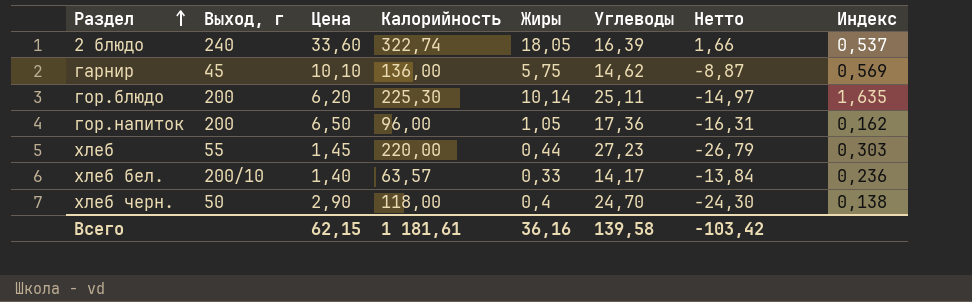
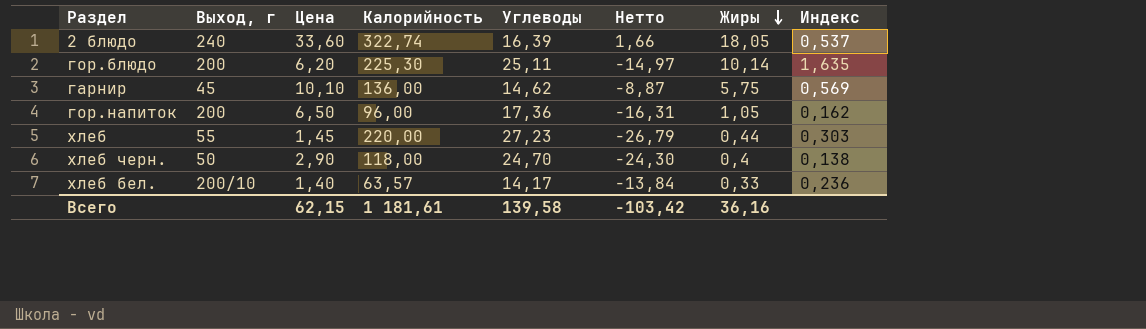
row order: Раздел ascending -> Жиры descending
column Жиры | position: 5 -> 7

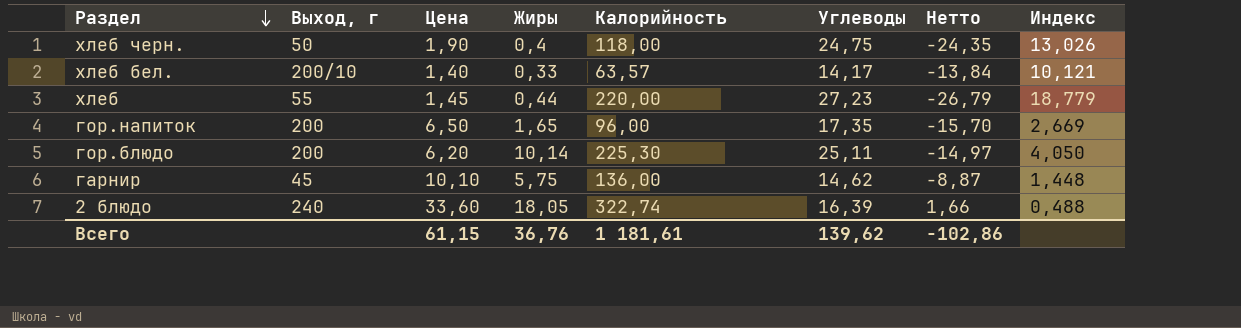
row order: Жиры descending -> Раздел descending
column Жиры | position: 7 -> 4
column Индекс | formula: [Жиры] / [Цена] -> [Углеводы] / [Цена]
хлеб черн. | Цена: 2,90 -> 1,90
хлеб черн. | Углеводы: 24,70 -> 24,75
хлеб черн. | Нетто: -24,30 -> -24,35
гор.напиток | Жиры: 1,05 -> 1,65
гор.напиток | Углеводы: 17,36 -> 17,35
гор.напиток | Нетто: -16,31 -> -15,70
Всего | Цена: 62,15 -> 61,15
Всего | Жиры: 36,16 -> 36,76
Всего | Углеводы: 139,58 -> 139,62
Всего | Нетто: -103,42 -> -102,86

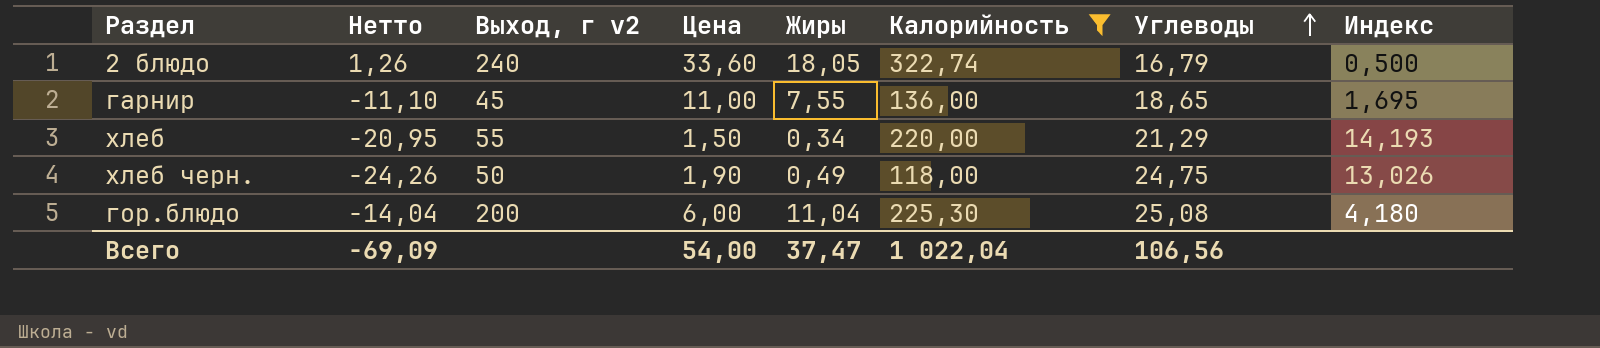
filter: none -> Калорийность >= 118,00
row order: Раздел descending -> Углеводы ascending
column Нетто | position: 7 -> 2
column name: Выход, г -> Выход, г v2
2 блюдо | Нетто: 1,66 -> 1,26
2 блюдо | Углеводы: 16,39 -> 16,79
2 блюдо | Индекс: 0,488 -> 0,500
гарнир | Нетто: -8,87 -> -11,10
гарнир | Цена: 10,10 -> 11,00
гарнир | Жиры: 5,75 -> 7,55
гарнир | Углеводы: 14,62 -> 18,65
гарнир | Индекс: 1,448 -> 1,695
хлеб | Нетто: -26,79 -> -20,95
хлеб | Цена: 1,45 -> 1,50
хлеб | Жиры: 0,44 -> 0,34
хлеб | Углеводы: 27,23 -> 21,29
хлеб | Индекс: 18,779 -> 14,193
хлеб черн. | Нетто: -24,35 -> -24,26
хлеб черн. | Жиры: 0,4 -> 0,49
гор.блюдо | Нетто: -14,97 -> -14,04
гор.блюдо | Цена: 6,20 -> 6,00
гор.блюдо | Жиры: 10,14 -> 11,04
гор.блюдо | Углеводы: 25,11 -> 25,08
гор.блюдо | Индекс: 4,050 -> 4,180
Всего | Нетто: -102,86 -> -69,09
Всего | Цена: 61,15 -> 54,00
Всего | Жиры: 36,76 -> 37,47
Всего | Калорийность: 1 181,61 -> 1 022,04
Всего | Углеводы: 139,62 -> 106,56

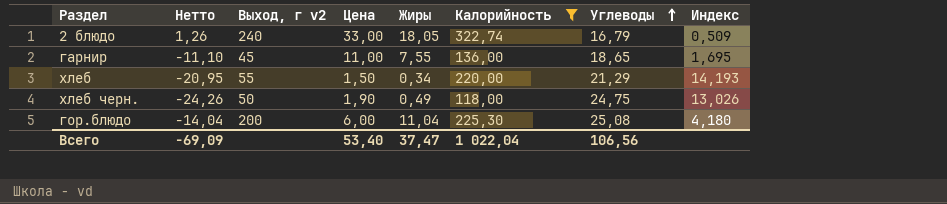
2 блюдо | Цена: 33,60 -> 33,00
2 блюдо | Индекс: 0,500 -> 0,509
Всего | Цена: 54,00 -> 53,40

